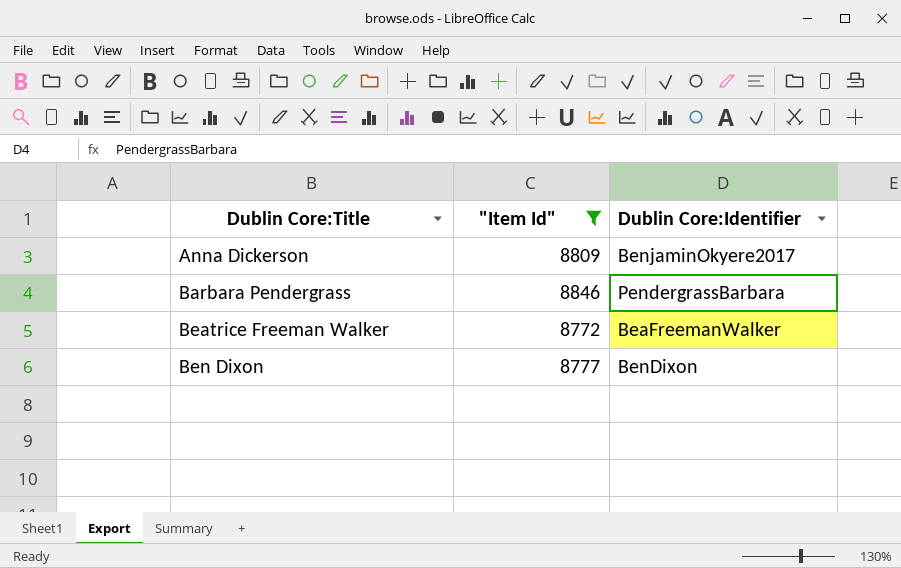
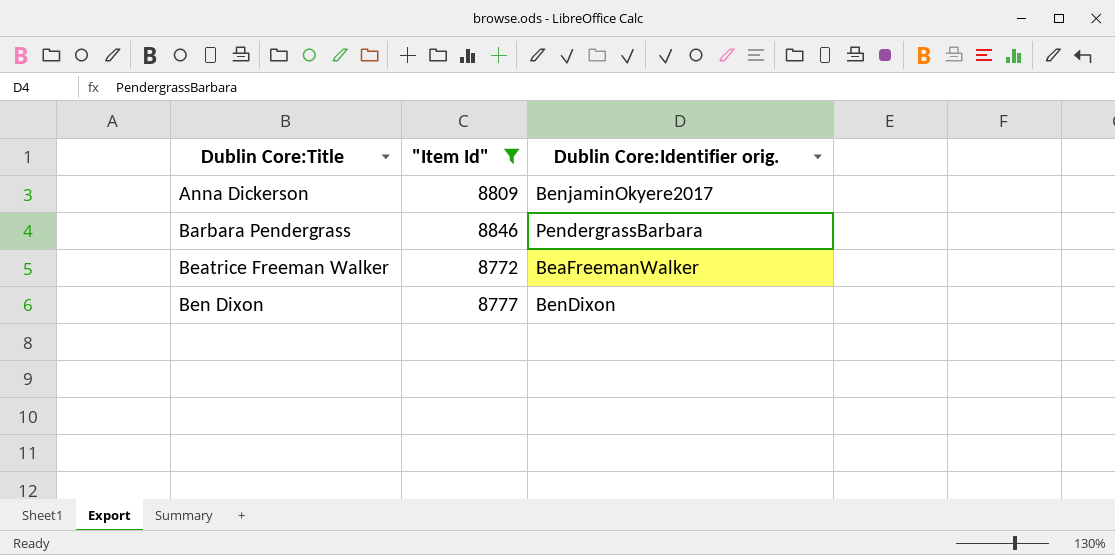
column name: Dublin Core:Identifier -> Dublin Core:Identifier orig.

